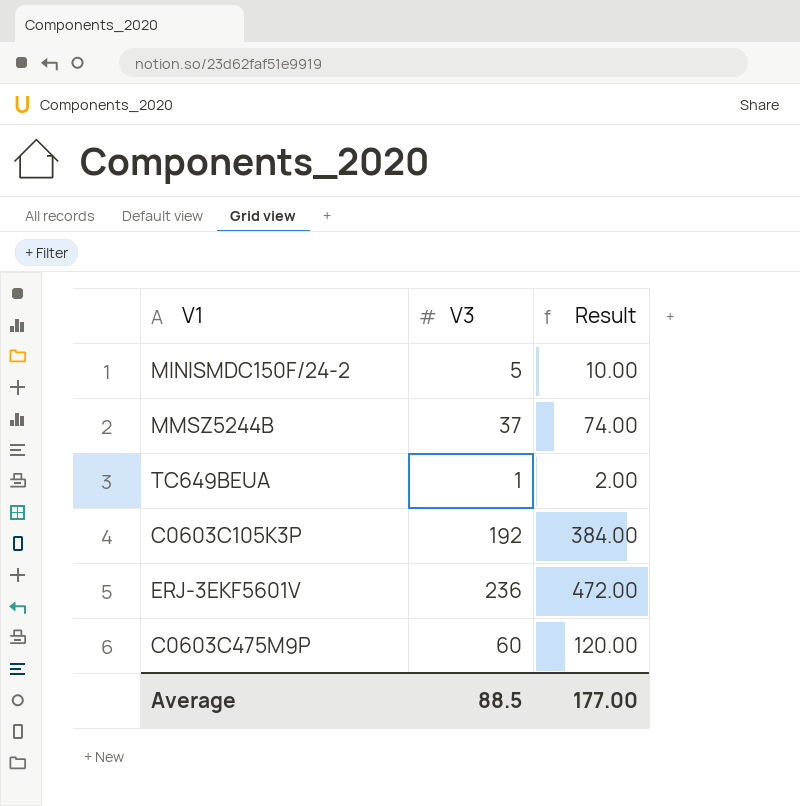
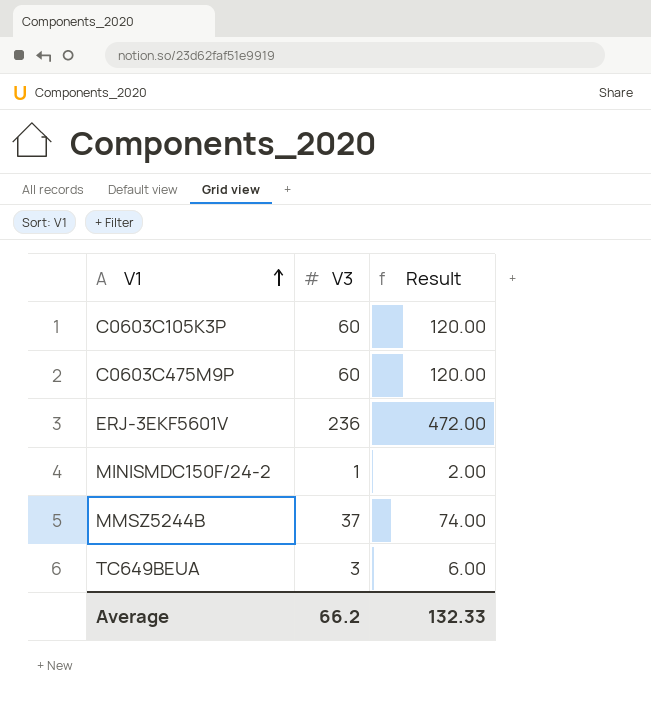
row order: none -> V1 ascending
C0603C105K3P | V3: 192 -> 60
C0603C105K3P | Result: 384.00 -> 120.00
MINISMDC150F/24-2 | V3: 5 -> 1
MINISMDC150F/24-2 | Result: 10.00 -> 2.00
TC649BEUA | V3: 1 -> 3
TC649BEUA | Result: 2.00 -> 6.00
Average | V3: 88.5 -> 66.2
Average | Result: 177.00 -> 132.33

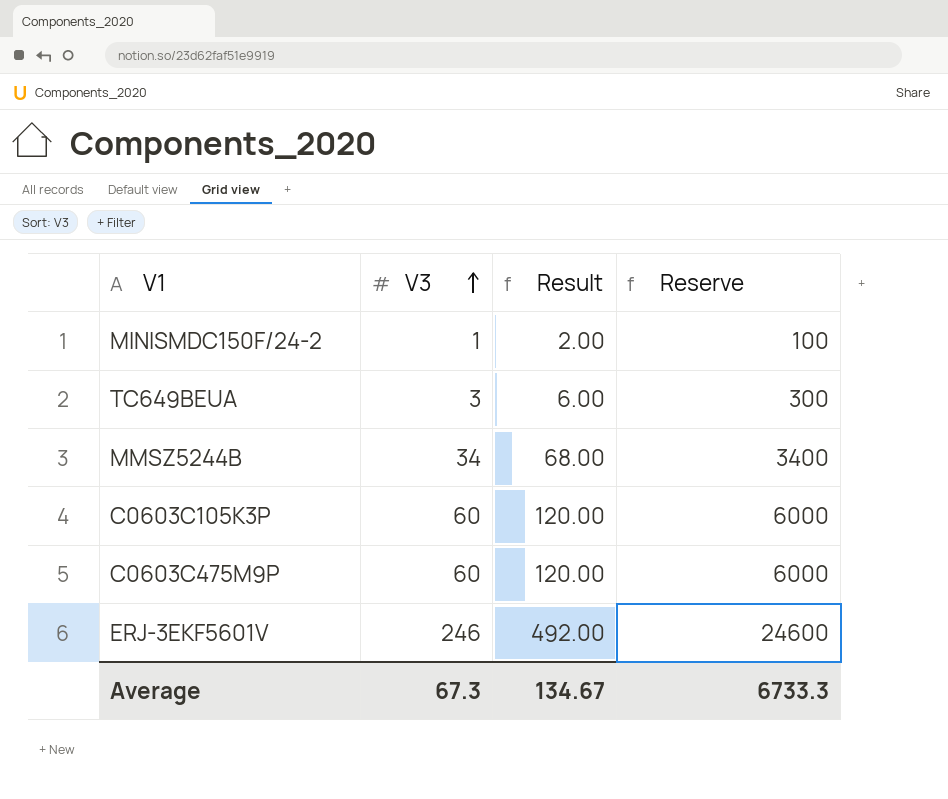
row order: V1 ascending -> V3 ascending
column Reserve | formula: none -> [V3] * 100
MMSZ5244B | V3: 37 -> 34
MMSZ5244B | Result: 74.00 -> 68.00
ERJ-3EKF5601V | V3: 236 -> 246
ERJ-3EKF5601V | Result: 472.00 -> 492.00
Average | V3: 66.2 -> 67.3
Average | Result: 132.33 -> 134.67

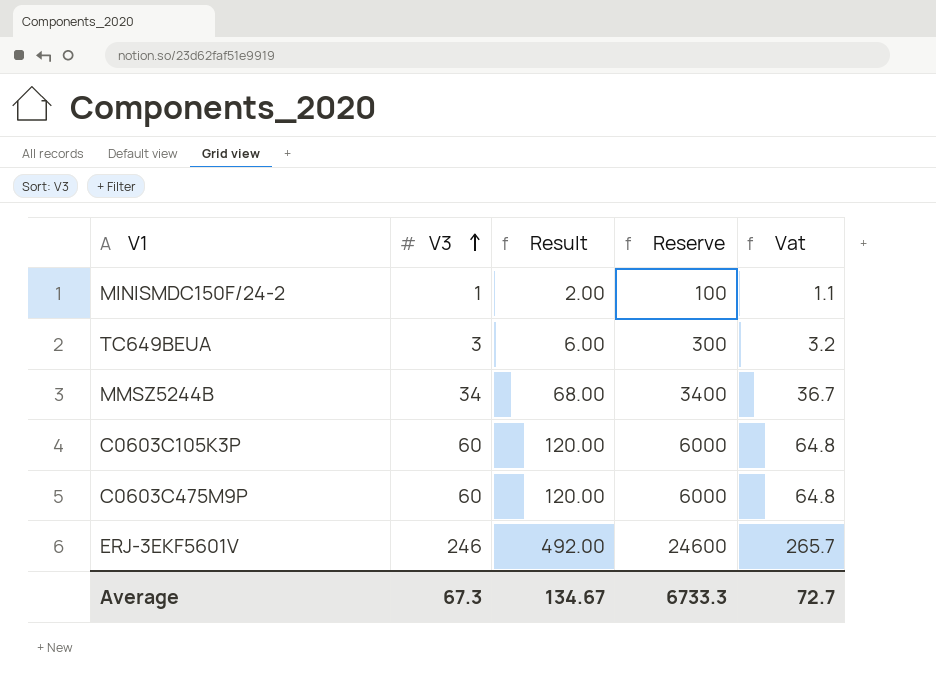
column Vat | formula: none -> [V3] * 1.08

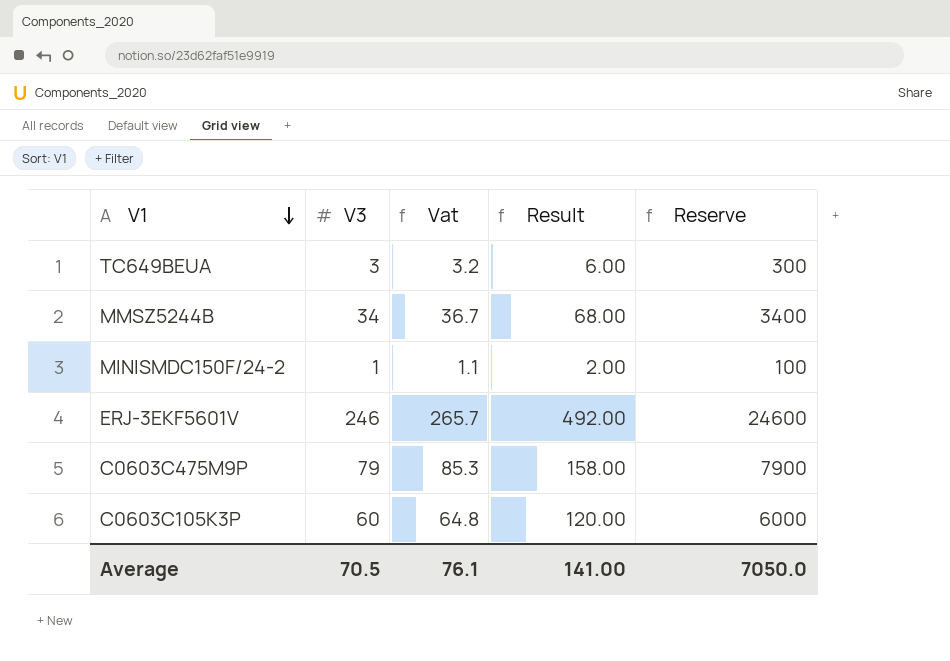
row order: V3 ascending -> V1 descending
column Vat | position: 5 -> 3
C0603C475M9P | V3: 60 -> 79
C0603C475M9P | Vat: 64.8 -> 85.3
C0603C475M9P | Result: 120.00 -> 158.00
C0603C475M9P | Reserve: 6000 -> 7900
Average | V3: 67.3 -> 70.5
Average | Vat: 72.7 -> 76.1
Average | Result: 134.67 -> 141.00
Average | Reserve: 6733.3 -> 7050.0

